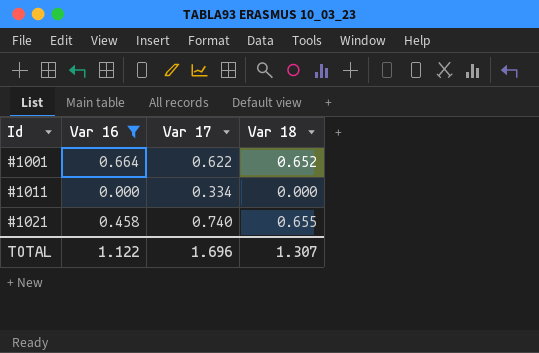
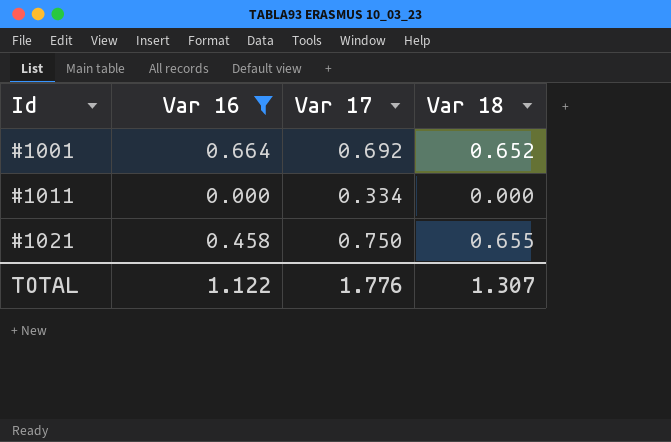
#1001 | Var 17: 0.622 -> 0.692
#1021 | Var 17: 0.740 -> 0.750
TOTAL | Var 17: 1.696 -> 1.776

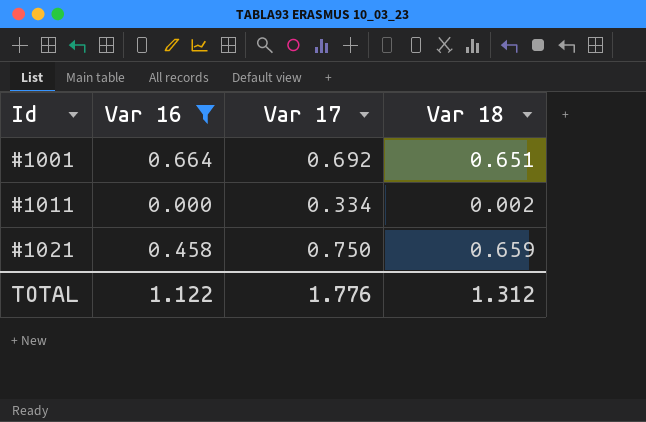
#1001 | Var 18: 0.652 -> 0.651
#1011 | Var 18: 0.000 -> 0.002
#1021 | Var 18: 0.655 -> 0.659
TOTAL | Var 18: 1.307 -> 1.312

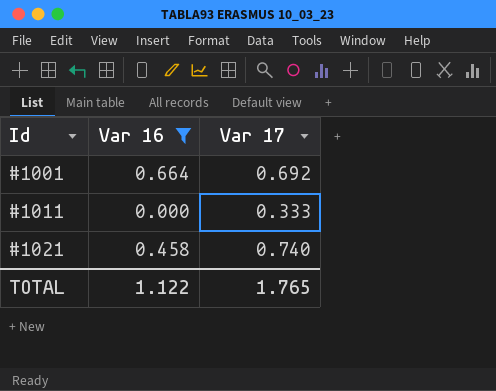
column Var 18 | position: 4 -> none
#1011 | Var 17: 0.334 -> 0.333
#1021 | Var 17: 0.750 -> 0.740
TOTAL | Var 17: 1.776 -> 1.765

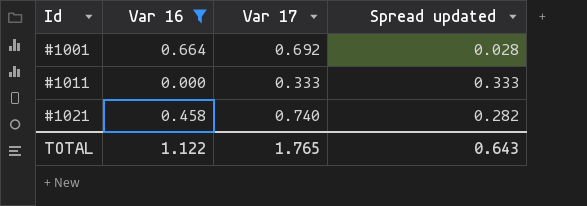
column Spread updated | formula: none -> [Var 17] - [Var 16]

